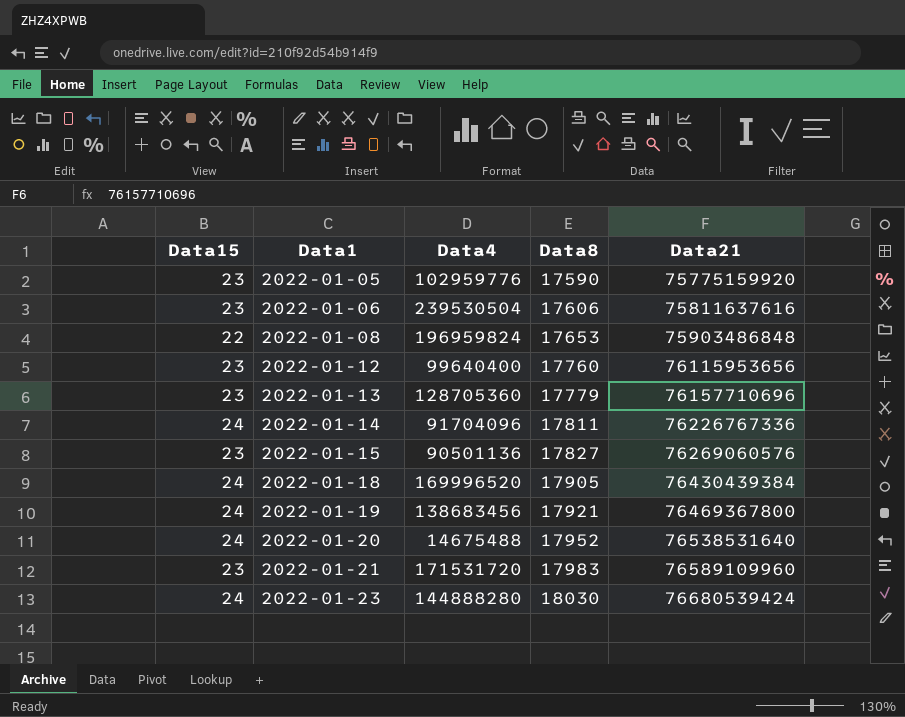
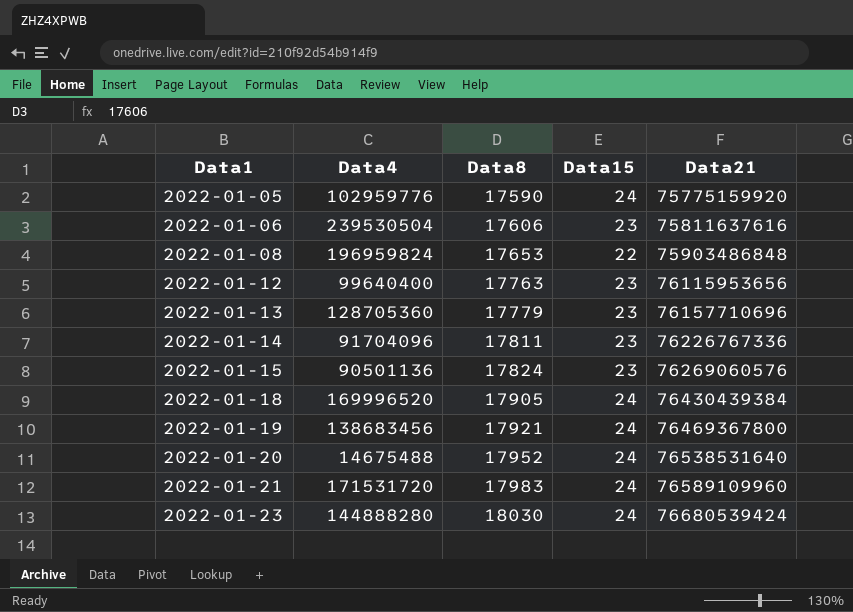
column Data15 | position: 1 -> 4
2022-01-05 | Data15: 23 -> 24
2022-01-12 | Data8: 17760 -> 17763
2022-01-14 | Data15: 24 -> 23
2022-01-15 | Data8: 17827 -> 17824
2022-01-21 | Data15: 23 -> 24

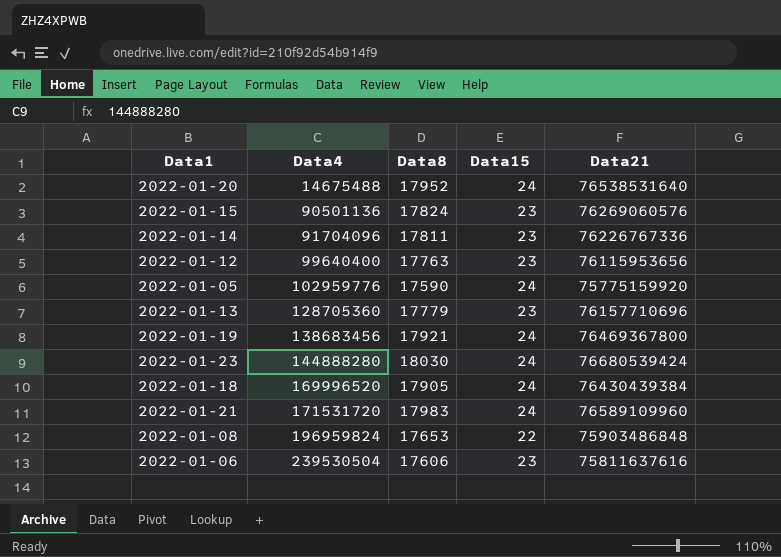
row order: Data1 ascending -> Data4 ascending

